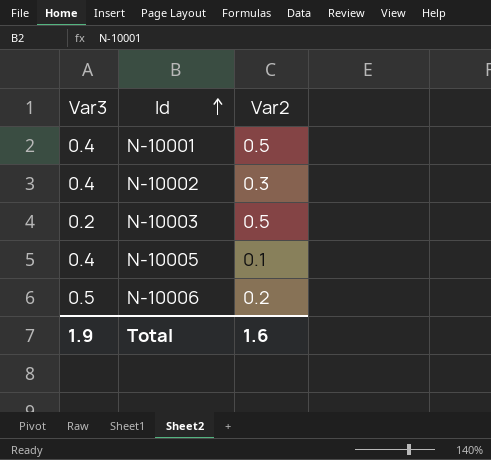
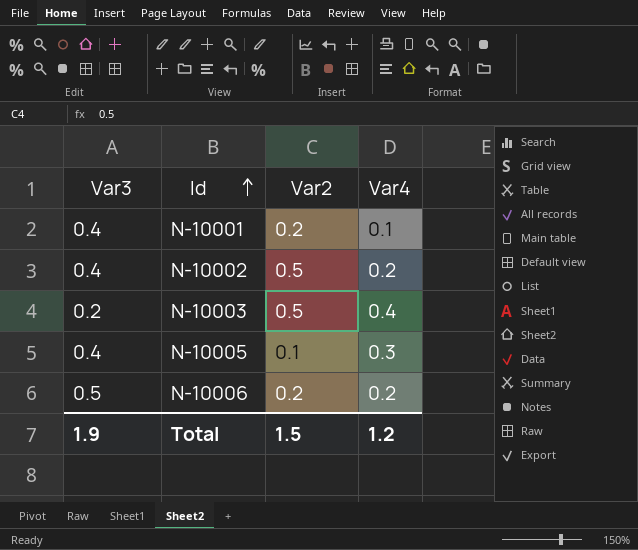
column Var4 | position: none -> 4
N-10001 | Var2: 0.5 -> 0.2
N-10002 | Var2: 0.3 -> 0.5
Total | Var2: 1.6 -> 1.5

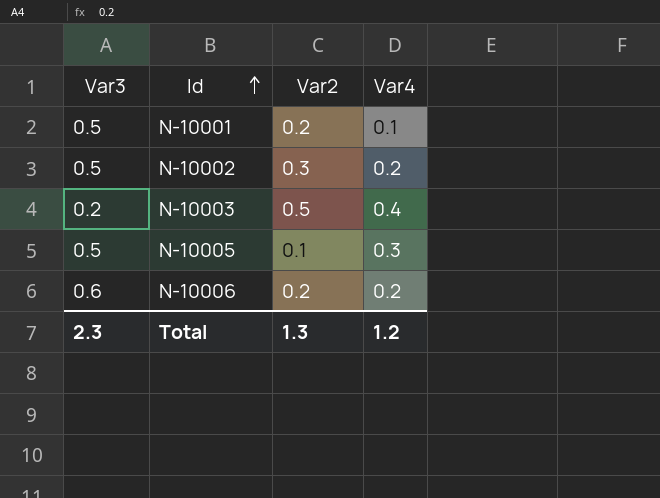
N-10001 | Var3: 0.4 -> 0.5
N-10002 | Var3: 0.4 -> 0.5
N-10002 | Var2: 0.5 -> 0.3
N-10005 | Var3: 0.4 -> 0.5
N-10006 | Var3: 0.5 -> 0.6
Total | Var3: 1.9 -> 2.3
Total | Var2: 1.5 -> 1.3

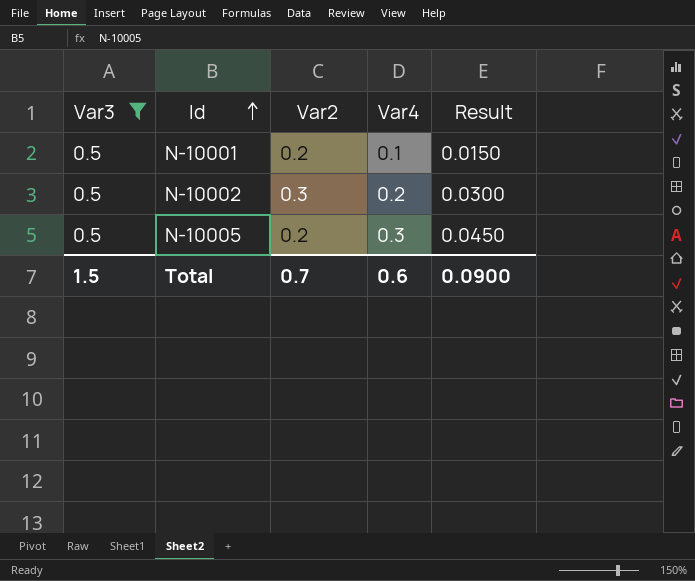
filter: none -> Var3 = 0.5
column Result | formula: none -> [Var4] * 0.15
N-10005 | Var2: 0.1 -> 0.2
Total | Var3: 2.3 -> 1.5
Total | Var2: 1.3 -> 0.7
Total | Var4: 1.2 -> 0.6

